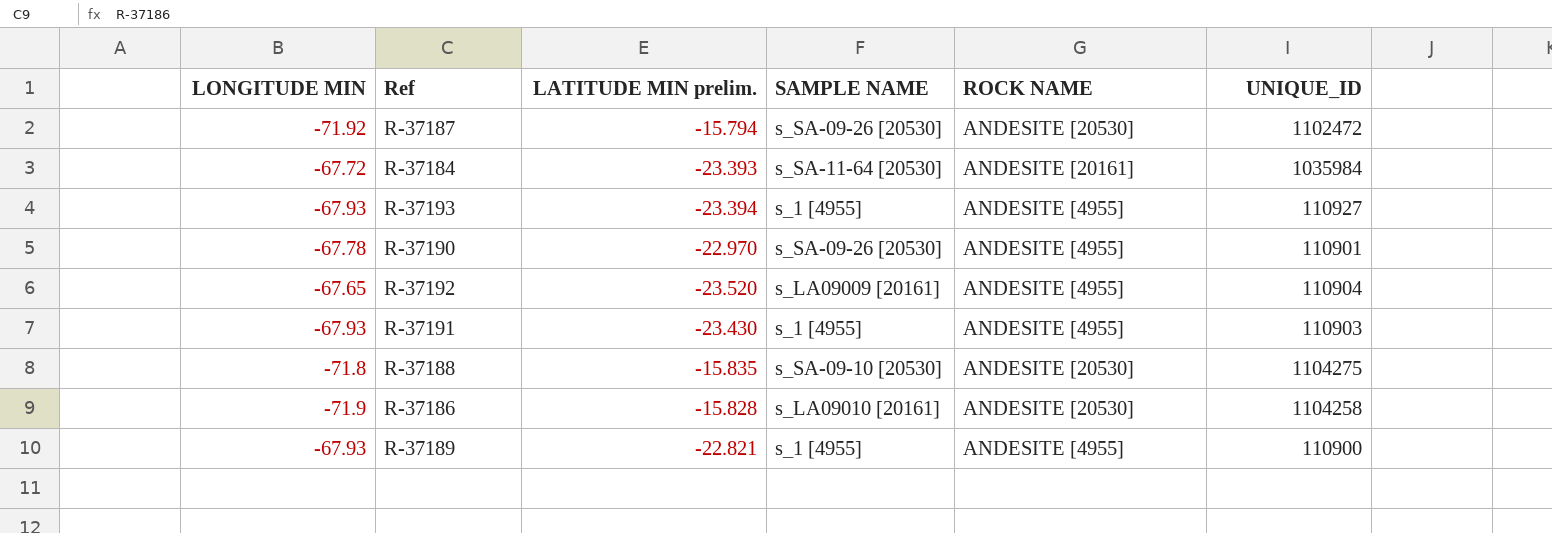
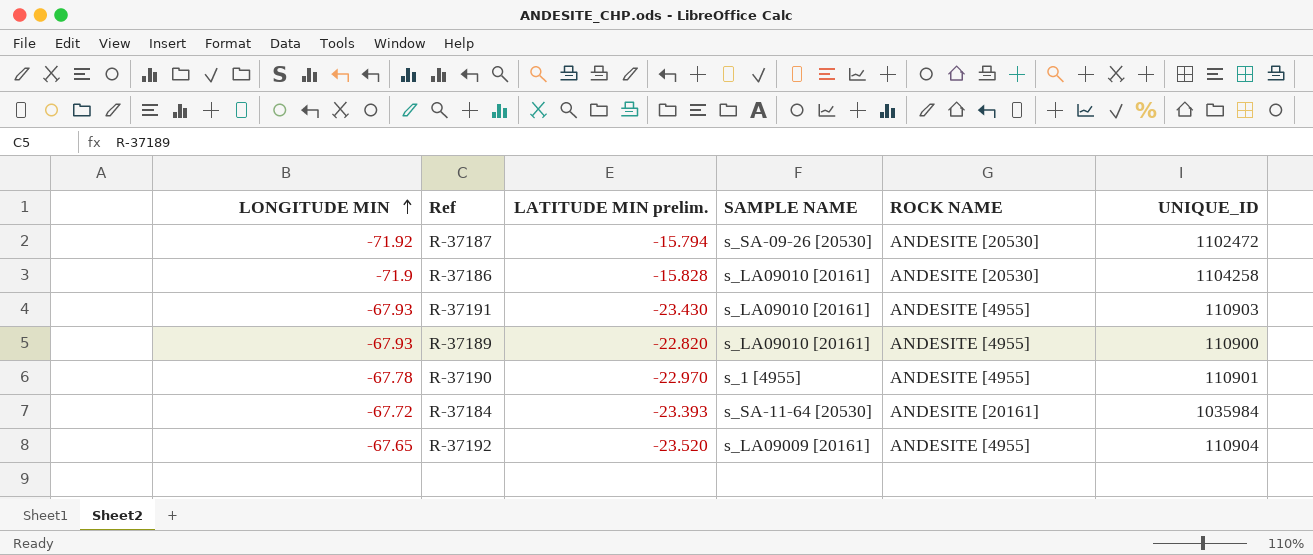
row order: none -> LONGITUDE MIN ascending
row R-37193: -67.93 | -23.394 | s_1 [4955] | ANDESITE [4955] | 110927 -> none
row R-37188: -71.8 | -15.835 | s_SA-09-10 [20530] | ANDESITE [20530] | 1104275 -> none
R-37191 | SAMPLE NAME: s_1 [4955] -> s_LA09010 [20161]
R-37189 | LATITUDE MIN prelim.: -22.821 -> -22.820
R-37189 | SAMPLE NAME: s_1 [4955] -> s_LA09010 [20161]
R-37190 | SAMPLE NAME: s_SA-09-26 [20530] -> s_1 [4955]

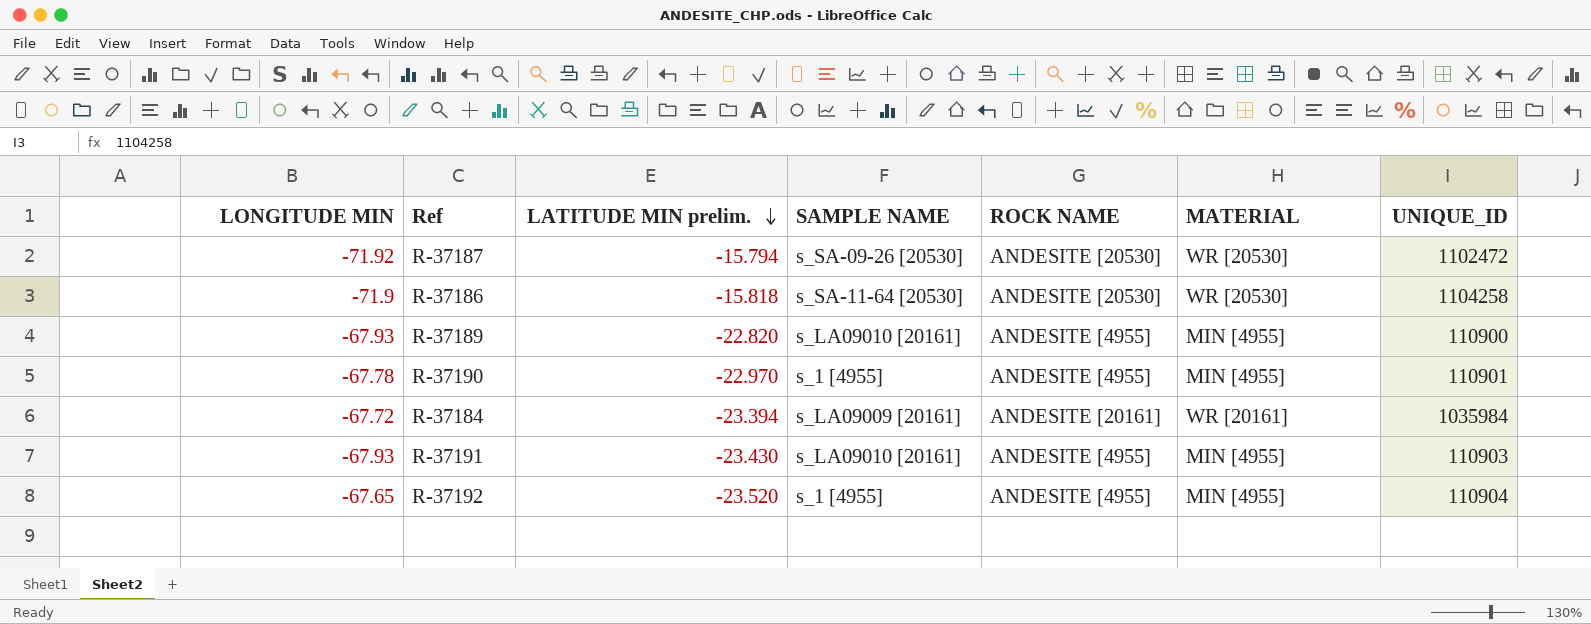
row order: LONGITUDE MIN ascending -> LATITUDE MIN prelim. descending
column MATERIAL | position: none -> 6
R-37186 | LATITUDE MIN prelim.: -15.828 -> -15.818
R-37186 | SAMPLE NAME: s_LA09010 [20161] -> s_SA-11-64 [20530]
R-37184 | LATITUDE MIN prelim.: -23.393 -> -23.394
R-37184 | SAMPLE NAME: s_SA-11-64 [20530] -> s_LA09009 [20161]
R-37192 | SAMPLE NAME: s_LA09009 [20161] -> s_1 [4955]

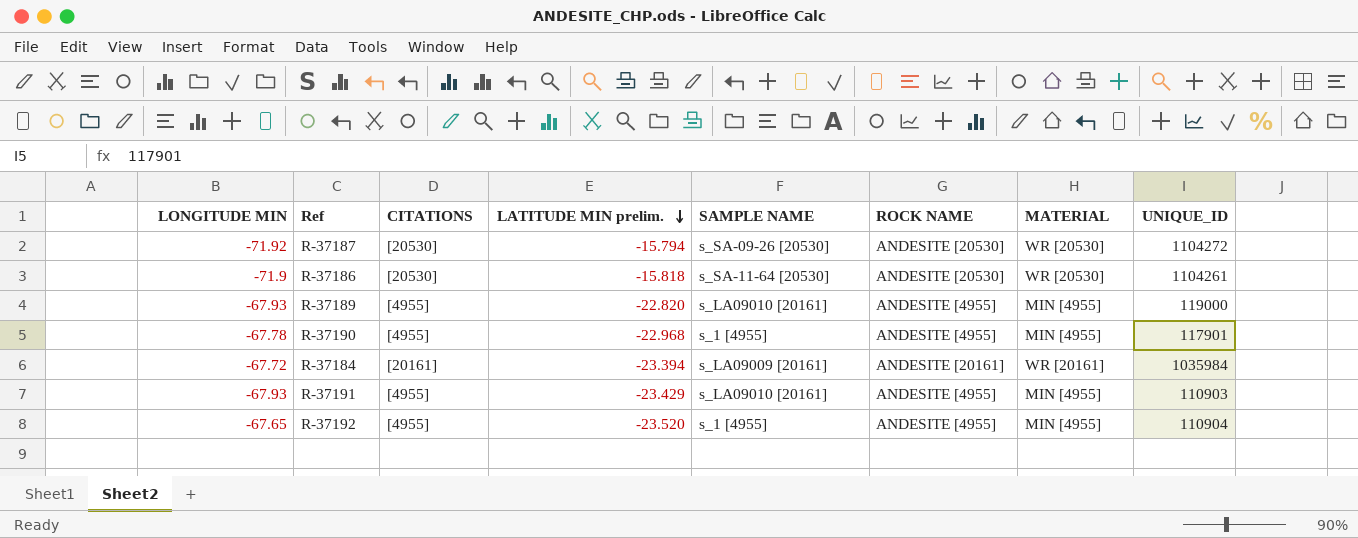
column CITATIONS | position: none -> 3
R-37187 | UNIQUE_ID: 1102472 -> 1104272
R-37186 | UNIQUE_ID: 1104258 -> 1104261
R-37189 | UNIQUE_ID: 110900 -> 119000
R-37190 | LATITUDE MIN prelim.: -22.970 -> -22.968
R-37190 | UNIQUE_ID: 110901 -> 117901
R-37191 | LATITUDE MIN prelim.: -23.430 -> -23.429

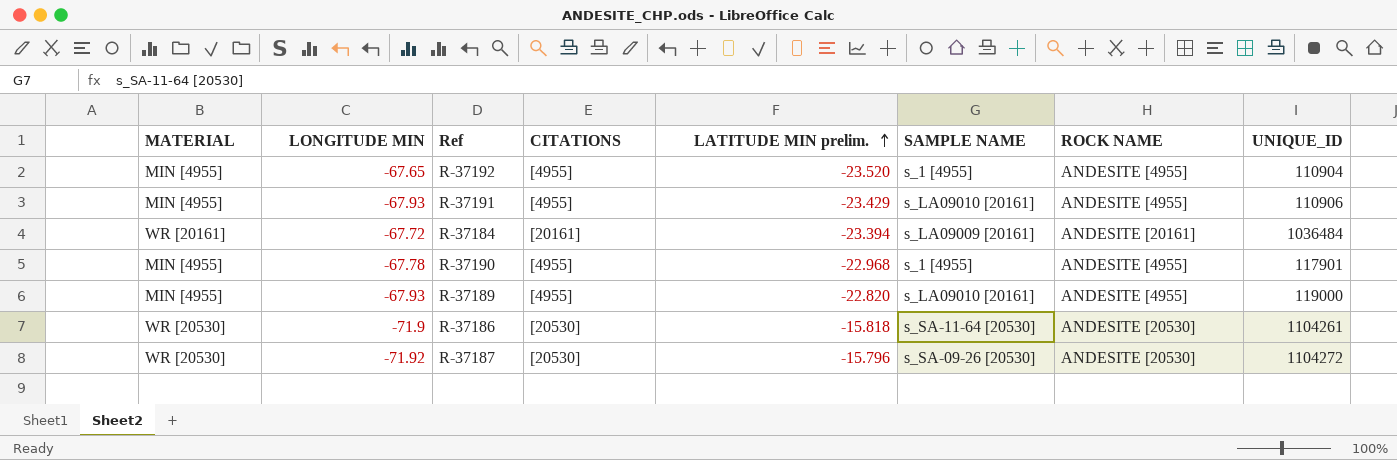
row order: LATITUDE MIN prelim. descending -> LATITUDE MIN prelim. ascending
column MATERIAL | position: 7 -> 1
R-37191 | UNIQUE_ID: 110903 -> 110906
R-37184 | UNIQUE_ID: 1035984 -> 1036484
R-37187 | LATITUDE MIN prelim.: -15.794 -> -15.796

